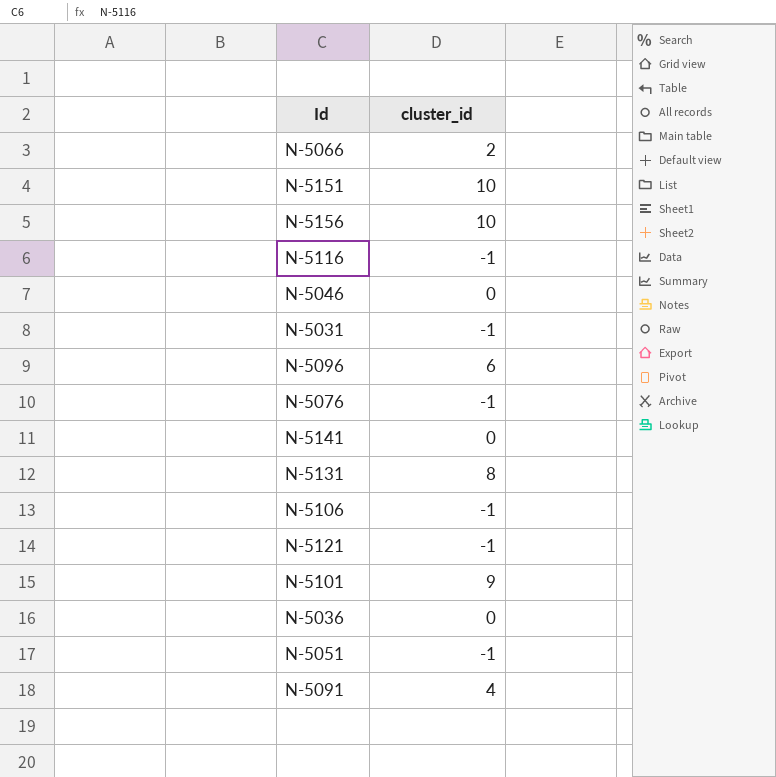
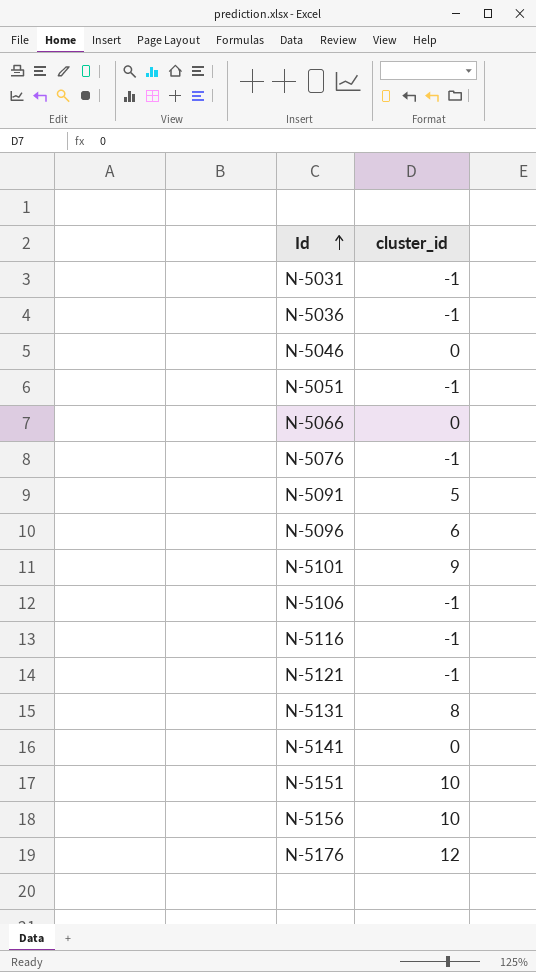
row order: none -> Id ascending
N-5036 | cluster_id: 0 -> -1
N-5066 | cluster_id: 2 -> 0
N-5091 | cluster_id: 4 -> 5
row N-5176: none -> 12

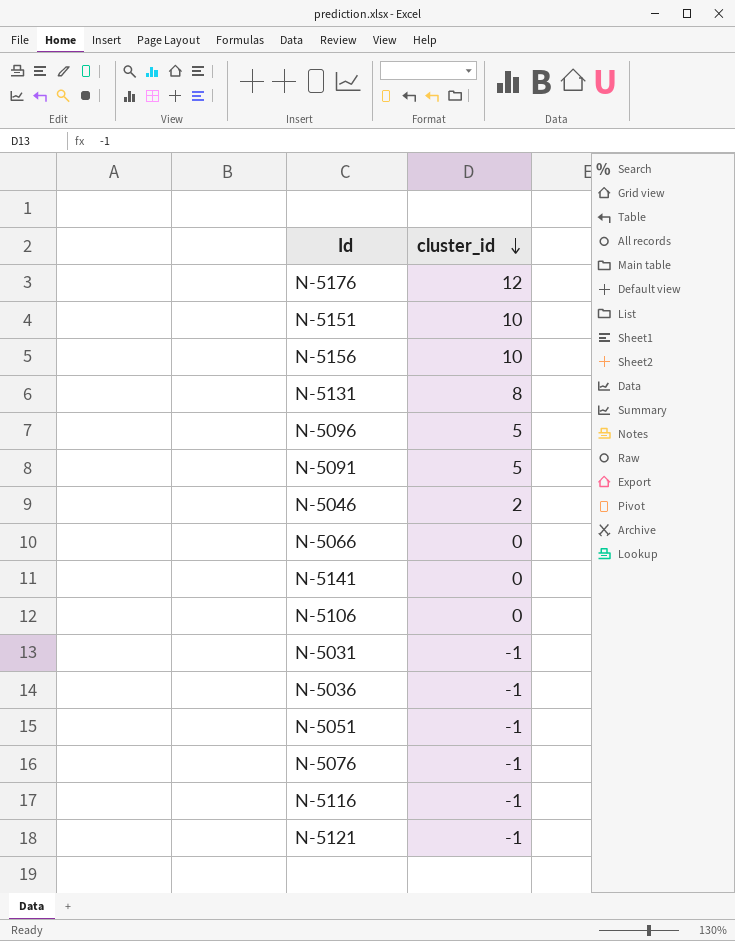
row order: Id ascending -> cluster_id descending
row N-5101: 9 -> none
N-5096 | cluster_id: 6 -> 5
N-5046 | cluster_id: 0 -> 2
N-5106 | cluster_id: -1 -> 0

